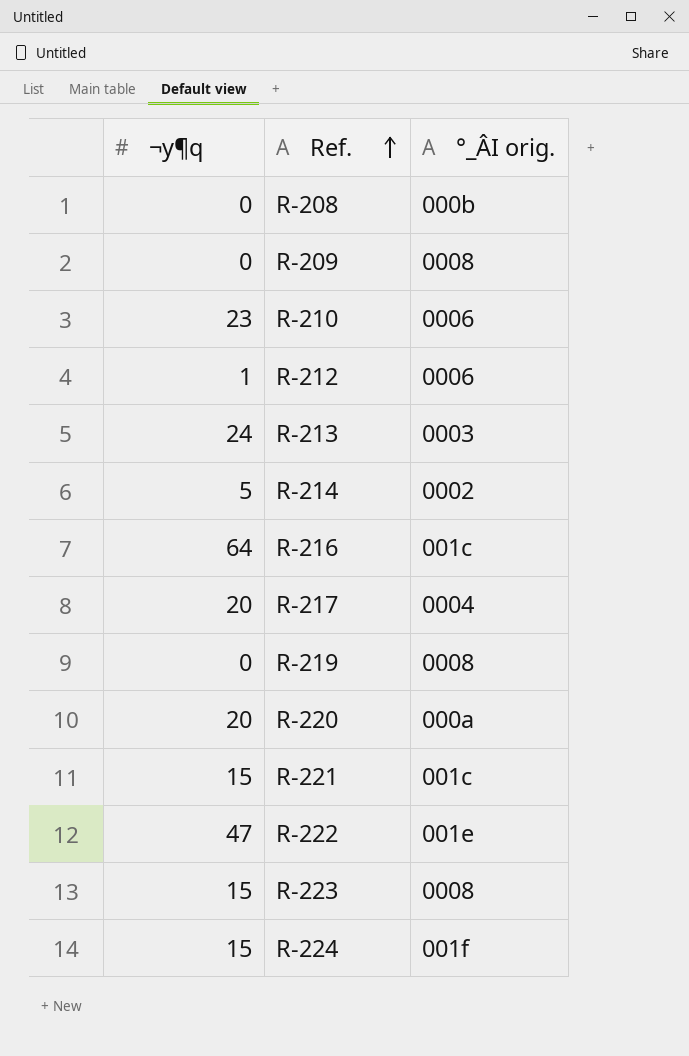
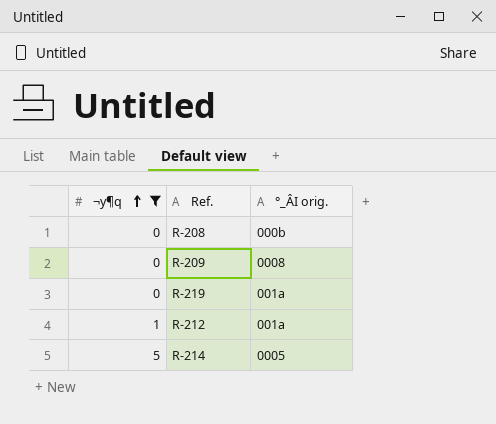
filter: none -> ¬y¶q <= 5
row order: Ref. ascending -> ¬y¶q ascending
R-219 | °_ÂI orig.: 0008 -> 001a
R-212 | °_ÂI orig.: 0006 -> 001a
R-214 | °_ÂI orig.: 0002 -> 0005

